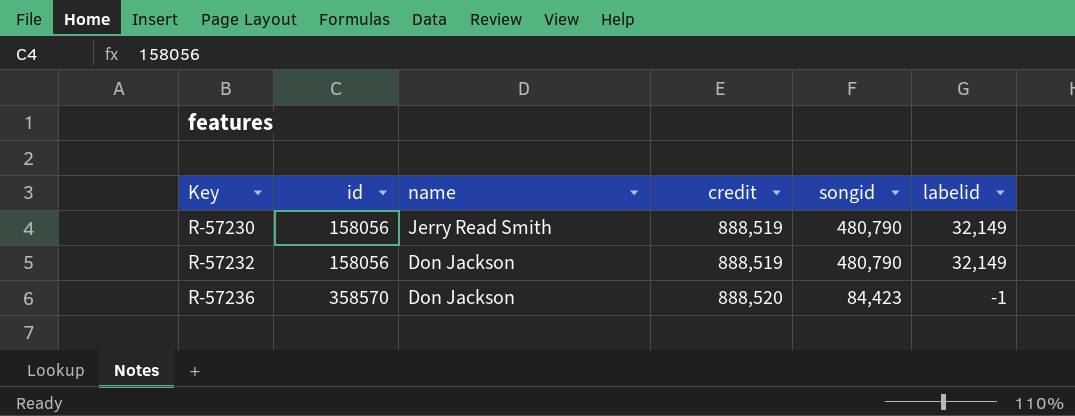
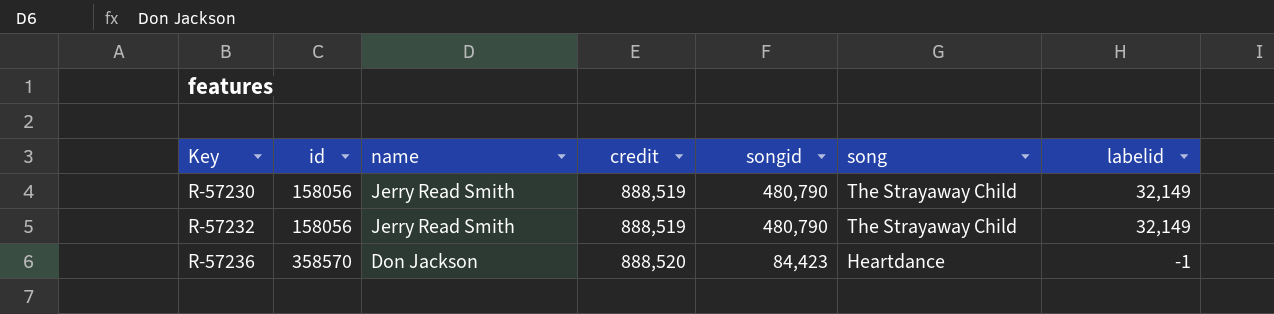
column song | position: none -> 6
R-57232 | name: Don Jackson -> Jerry Read Smith

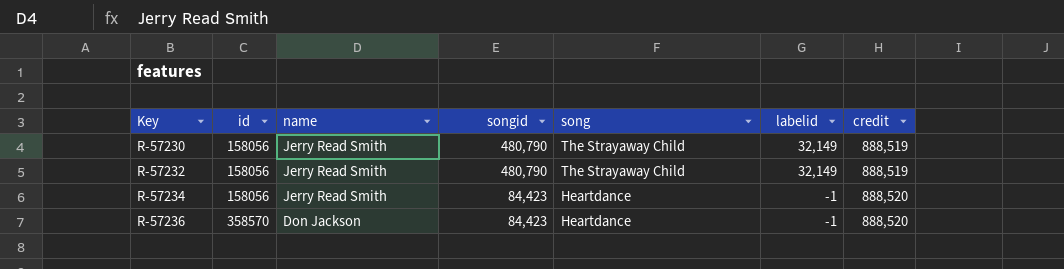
column credit | position: 4 -> 7
row R-57234: none -> 158056 | Jerry Read Smith | 84,423 | Heartdance | -1 | 888,520

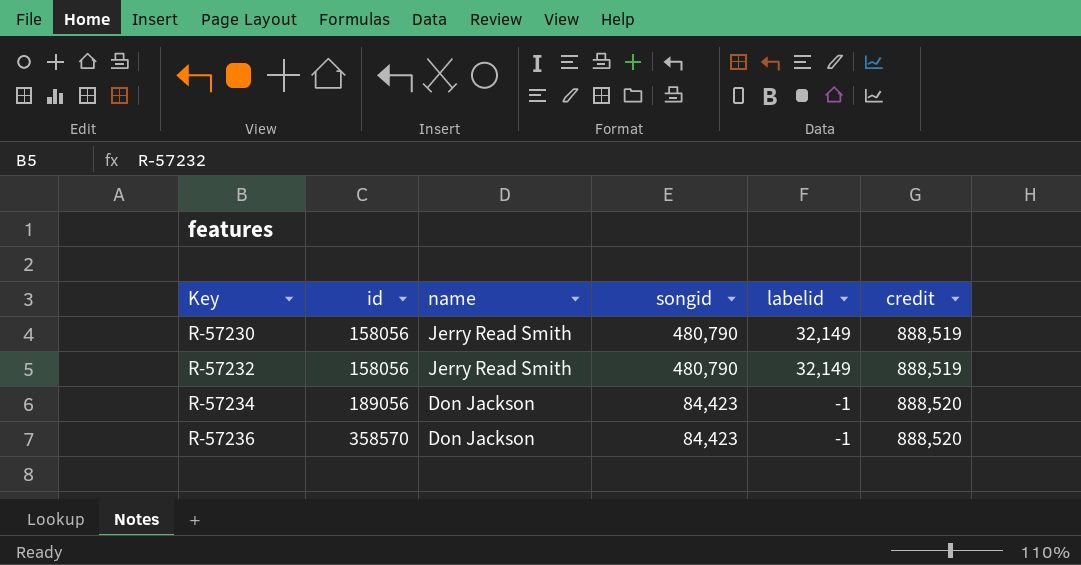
column song | position: 5 -> none
R-57234 | id: 158056 -> 189056
R-57234 | name: Jerry Read Smith -> Don Jackson

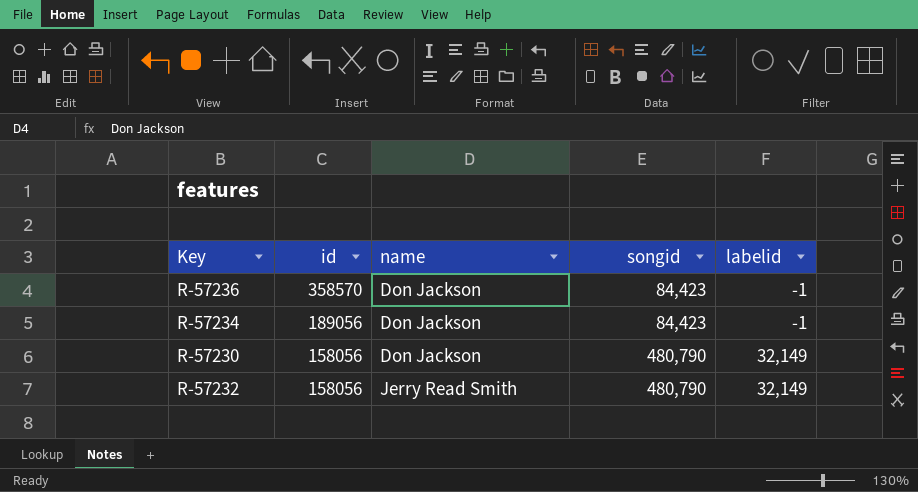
row order: Key ascending -> id descending
column credit | position: 6 -> none
R-57230 | name: Jerry Read Smith -> Don Jackson

